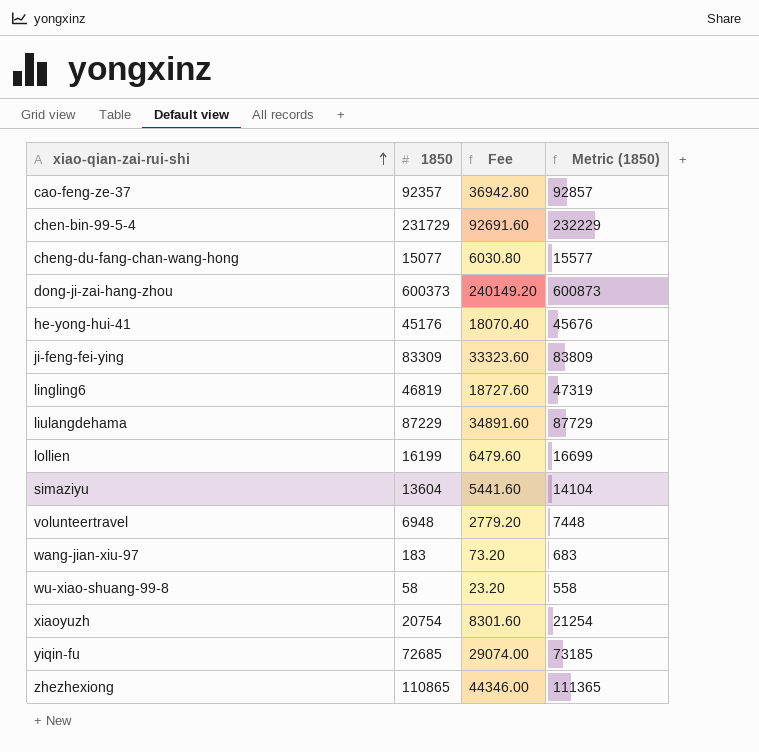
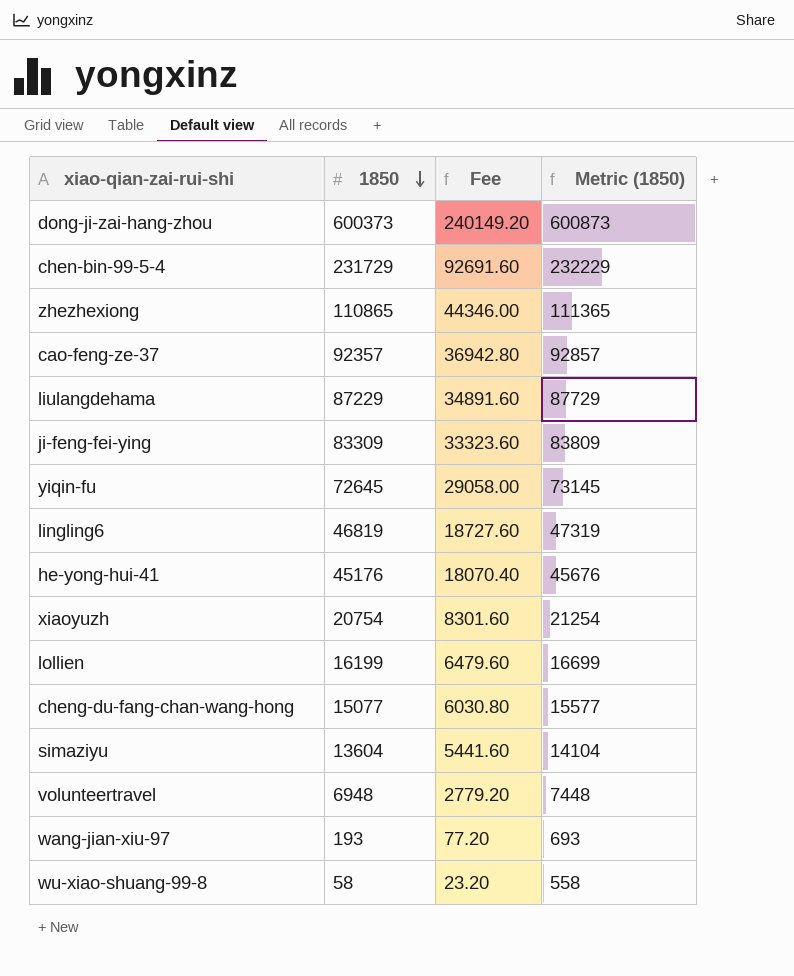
row order: xiao-qian-zai-rui-shi ascending -> 1850 descending
yiqin-fu | 1850: 72685 -> 72645
yiqin-fu | Fee: 29074.00 -> 29058.00
yiqin-fu | Metric (1850): 73185 -> 73145
wang-jian-xiu-97 | 1850: 183 -> 193
wang-jian-xiu-97 | Fee: 73.20 -> 77.20
wang-jian-xiu-97 | Metric (1850): 683 -> 693

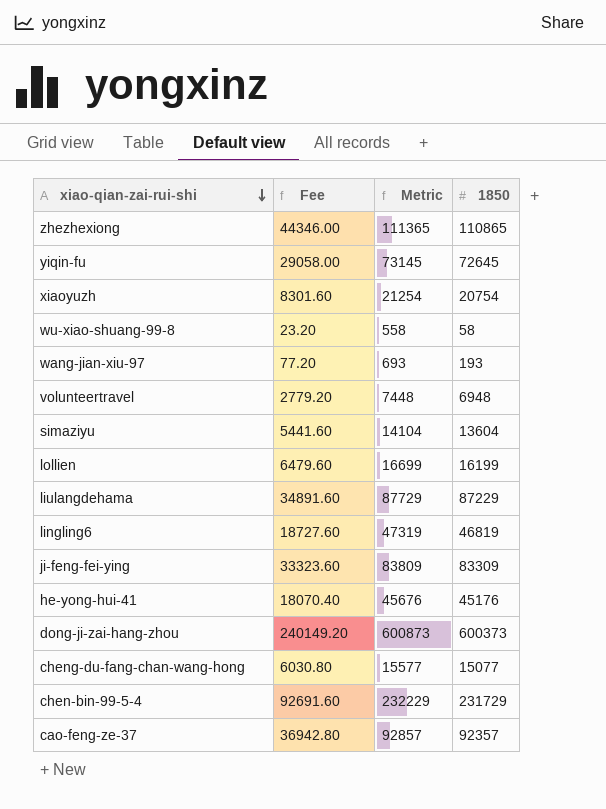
row order: 1850 descending -> xiao-qian-zai-rui-shi descending
column name: Metric (1850) -> Metric
column 1850 | position: 2 -> 4

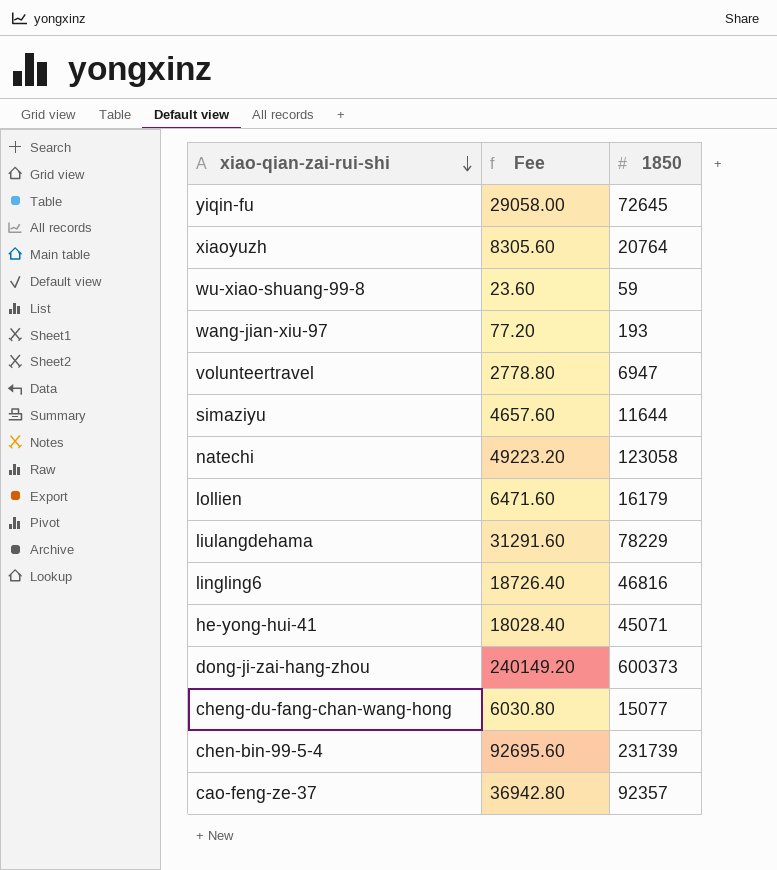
column Metric | formula: [1850] + 500 -> none
row zhezhexiong: 44346.00 | 111365 | 110865 -> none
row ji-feng-fei-ying: 33323.60 | 83809 | 83309 -> none
xiaoyuzh | Fee: 8301.60 -> 8305.60
xiaoyuzh | 1850: 20754 -> 20764
wu-xiao-shuang-99-8 | Fee: 23.20 -> 23.60
wu-xiao-shuang-99-8 | 1850: 58 -> 59
volunteertravel | Fee: 2779.20 -> 2778.80
volunteertravel | 1850: 6948 -> 6947
simaziyu | Fee: 5441.60 -> 4657.60
simaziyu | 1850: 13604 -> 11644
row natechi: none -> 49223.20 | 123058
lollien | Fee: 6479.60 -> 6471.60
lollien | 1850: 16199 -> 16179
liulangdehama | Fee: 34891.60 -> 31291.60
liulangdehama | 1850: 87229 -> 78229
lingling6 | Fee: 18727.60 -> 18726.40
lingling6 | 1850: 46819 -> 46816
he-yong-hui-41 | Fee: 18070.40 -> 18028.40
he-yong-hui-41 | 1850: 45176 -> 45071
chen-bin-99-5-4 | Fee: 92691.60 -> 92695.60
chen-bin-99-5-4 | 1850: 231729 -> 231739

